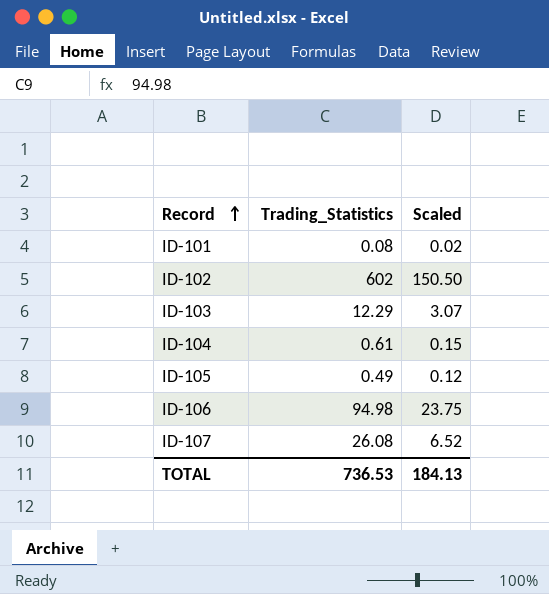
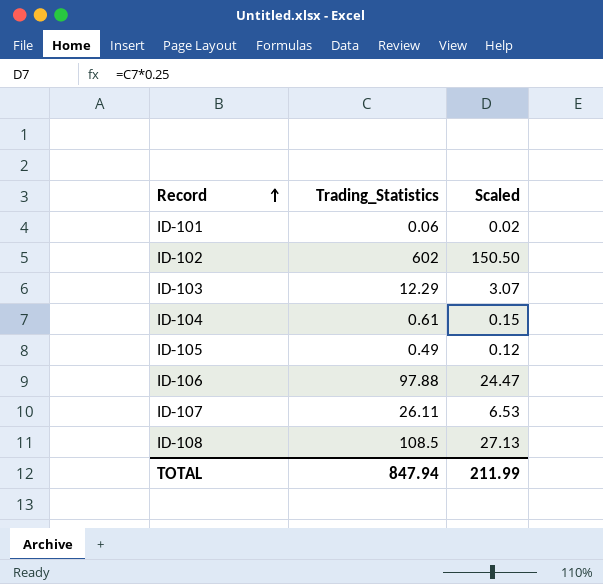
ID-101 | Trading_Statistics: 0.08 -> 0.06
ID-106 | Trading_Statistics: 94.98 -> 97.88
ID-106 | Scaled: 23.75 -> 24.47
ID-107 | Trading_Statistics: 26.08 -> 26.11
ID-107 | Scaled: 6.52 -> 6.53
row ID-108: none -> 108.5 | 27.13
TOTAL | Trading_Statistics: 736.53 -> 847.94
TOTAL | Scaled: 184.13 -> 211.99

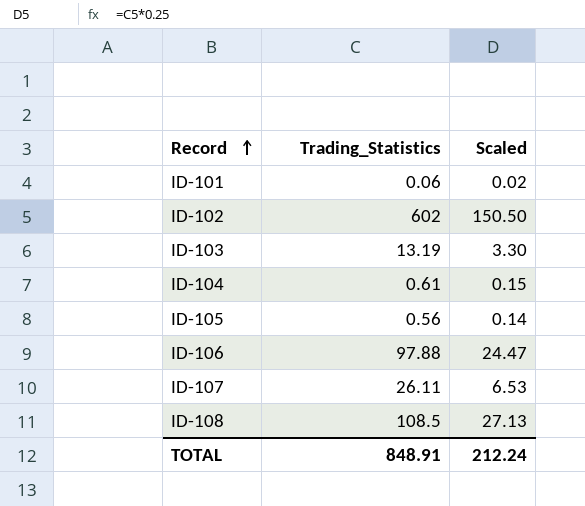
ID-103 | Trading_Statistics: 12.29 -> 13.19
ID-103 | Scaled: 3.07 -> 3.30
ID-105 | Trading_Statistics: 0.49 -> 0.56
ID-105 | Scaled: 0.12 -> 0.14
TOTAL | Trading_Statistics: 847.94 -> 848.91
TOTAL | Scaled: 211.99 -> 212.24

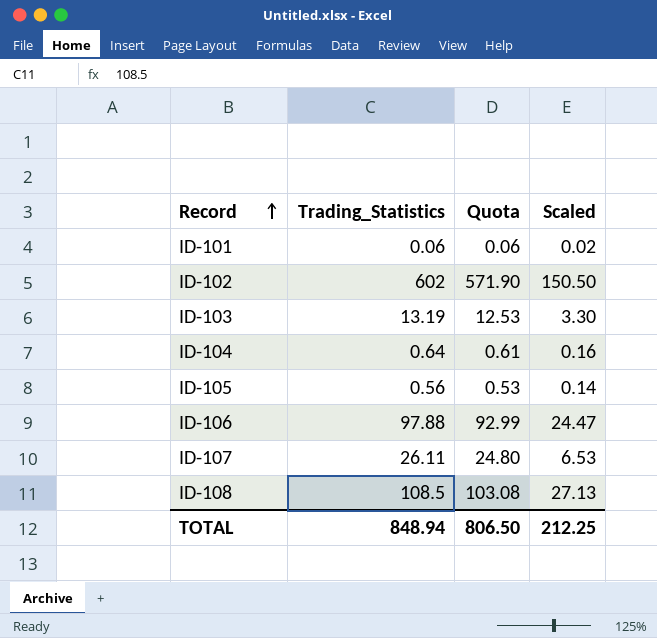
column Quota | formula: none -> [Trading_Statistics] * 0.95
ID-104 | Trading_Statistics: 0.61 -> 0.64
ID-104 | Scaled: 0.15 -> 0.16
TOTAL | Trading_Statistics: 848.91 -> 848.94
TOTAL | Scaled: 212.24 -> 212.25

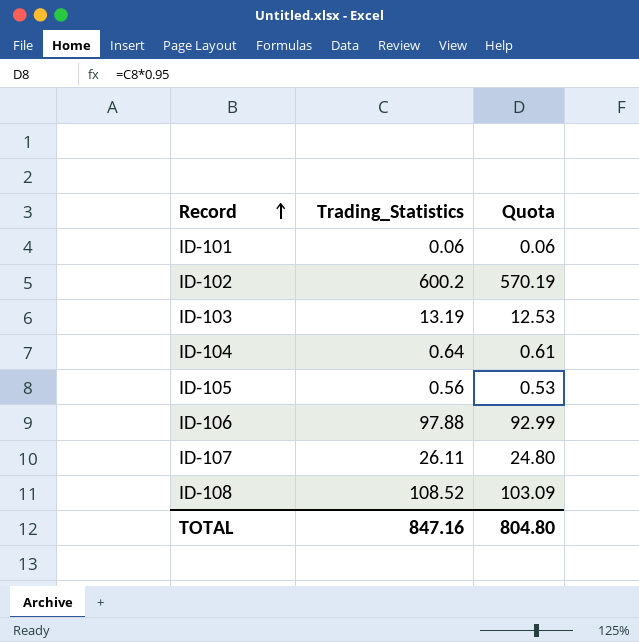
column Scaled | formula: [Trading_Statistics] * 0.25 -> none
ID-102 | Trading_Statistics: 602 -> 600.2
ID-102 | Quota: 571.90 -> 570.19
ID-108 | Trading_Statistics: 108.5 -> 108.52
ID-108 | Quota: 103.08 -> 103.09
TOTAL | Trading_Statistics: 848.94 -> 847.16
TOTAL | Quota: 806.50 -> 804.80

